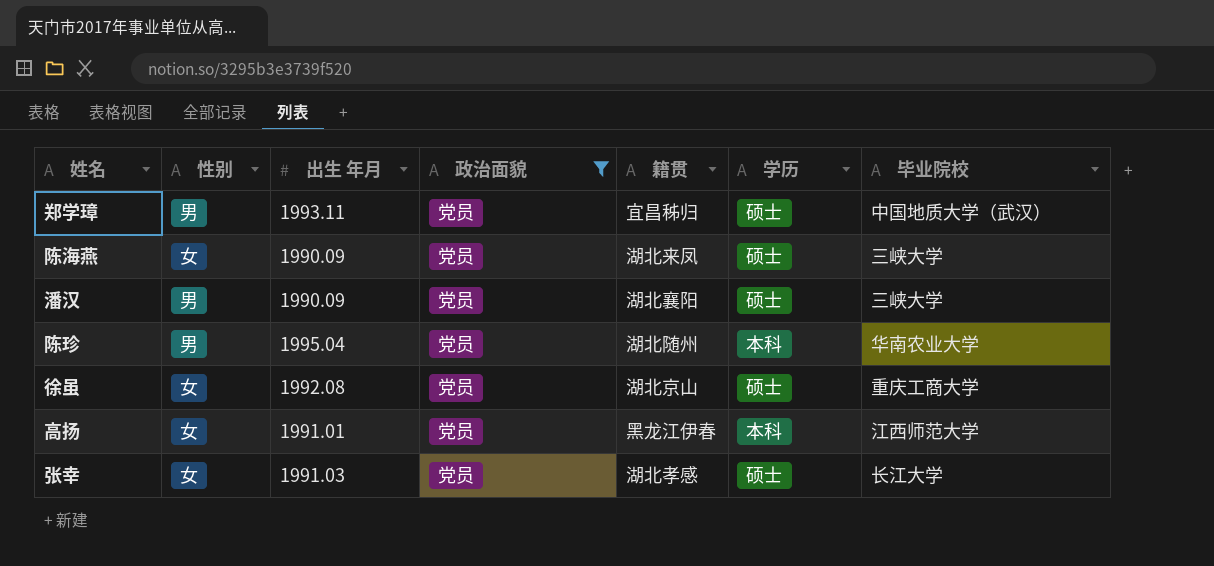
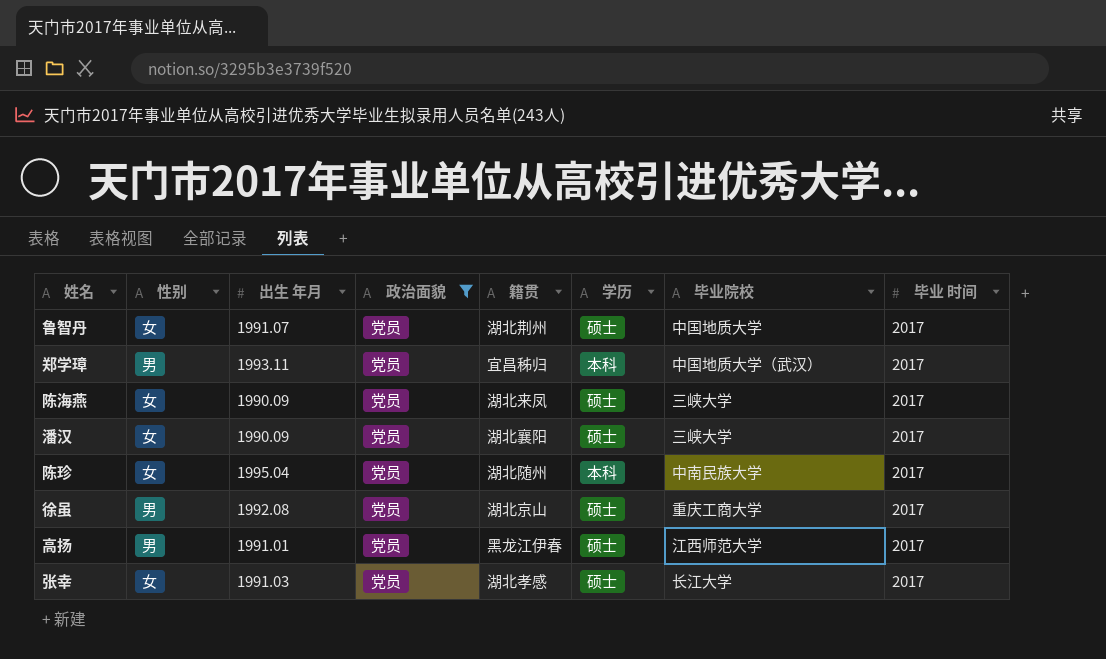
column 毕业 时间 | position: none -> 8
row 鲁智丹: none -> 女 | 1991.07 | 党员 | 湖北荆州 | 硕士 | 中国地质大学 | 2017
郑学璋 | 学历: 硕士 -> 本科
潘汉 | 性别: 男 -> 女
陈珍 | 性别: 男 -> 女
陈珍 | 毕业院校: 华南农业大学 -> 中南民族大学
徐虽 | 性别: 女 -> 男
高扬 | 性别: 女 -> 男
高扬 | 学历: 本科 -> 硕士

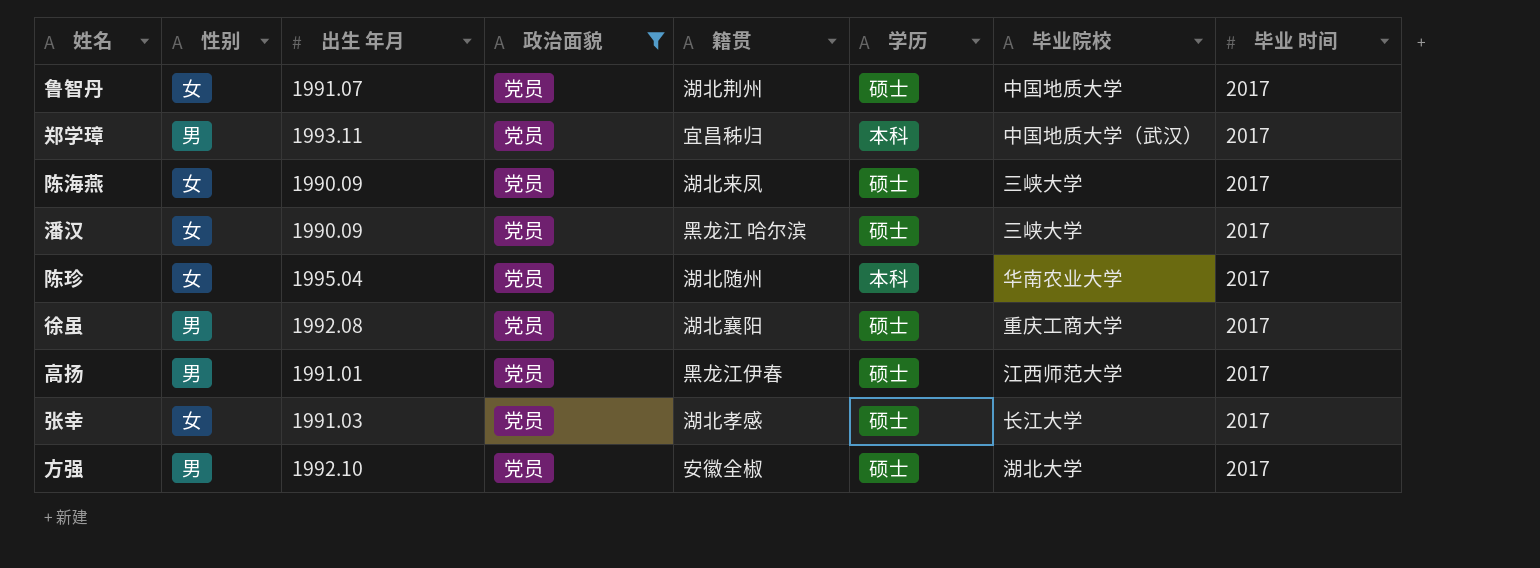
潘汉 | 籍贯: 湖北襄阳 -> 黑龙江 哈尔滨
陈珍 | 毕业院校: 中南民族大学 -> 华南农业大学
徐虽 | 籍贯: 湖北京山 -> 湖北襄阳
row 方强: none -> 男 | 1992.10 | 党员 | 安徽全椒 | 硕士 | 湖北大学 | 2017

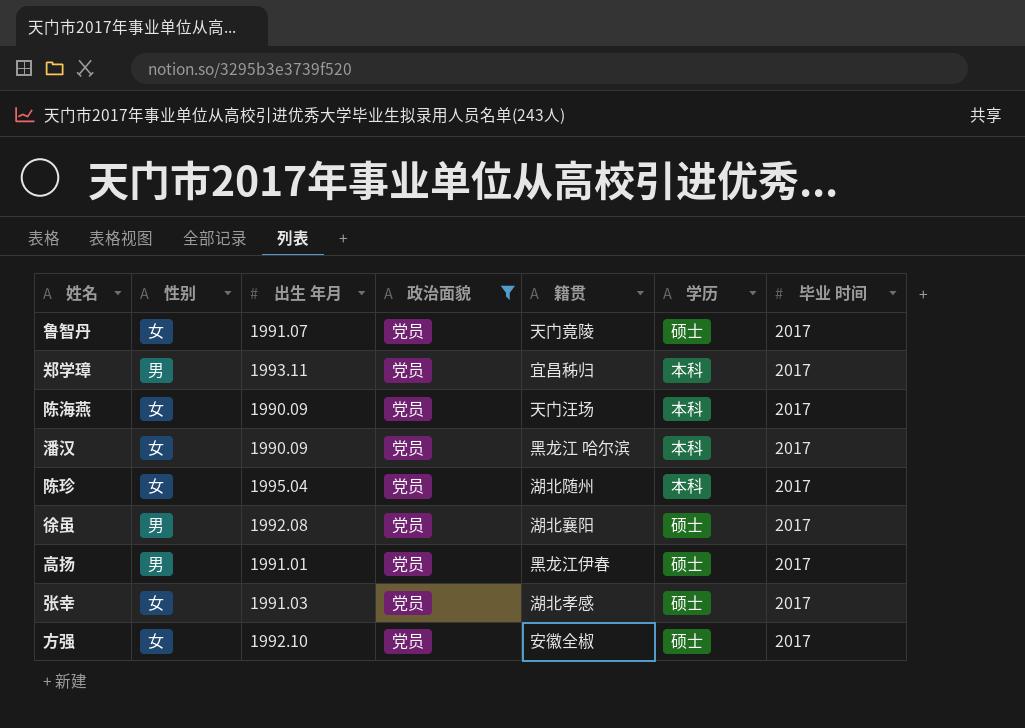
column 毕业院校 | position: 7 -> none
鲁智丹 | 籍贯: 湖北荆州 -> 天门竟陵
陈海燕 | 籍贯: 湖北来凤 -> 天门汪场
陈海燕 | 学历: 硕士 -> 本科
潘汉 | 学历: 硕士 -> 本科
方强 | 性别: 男 -> 女

